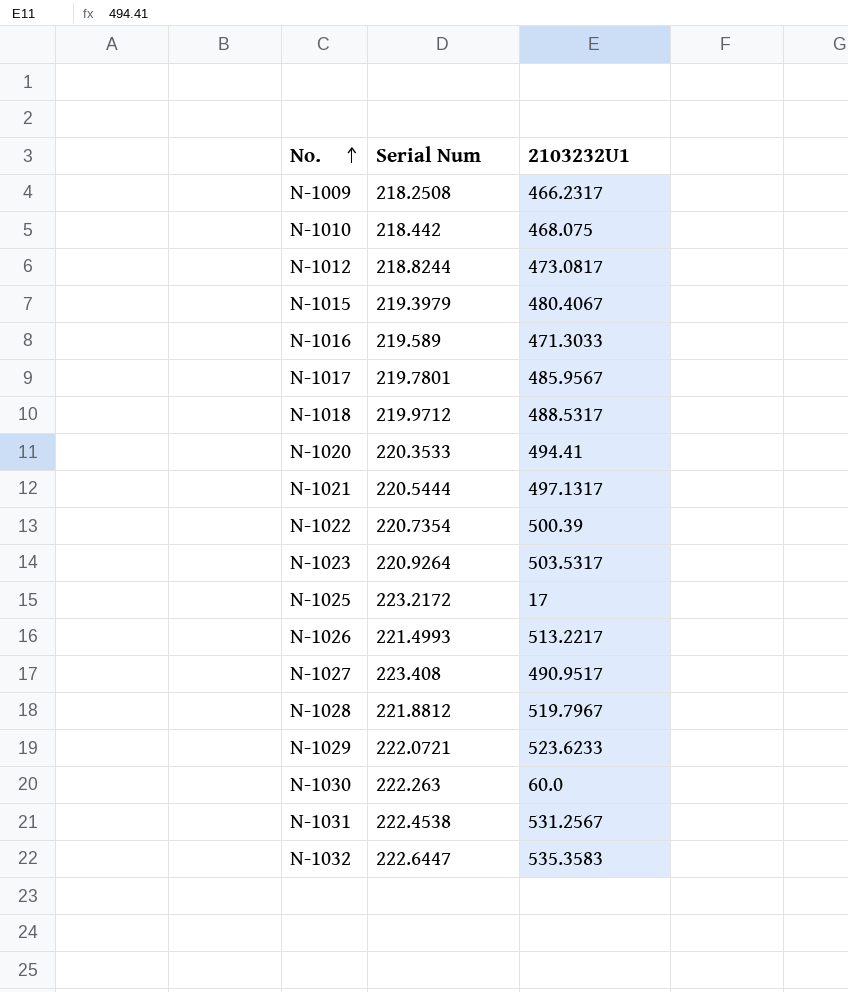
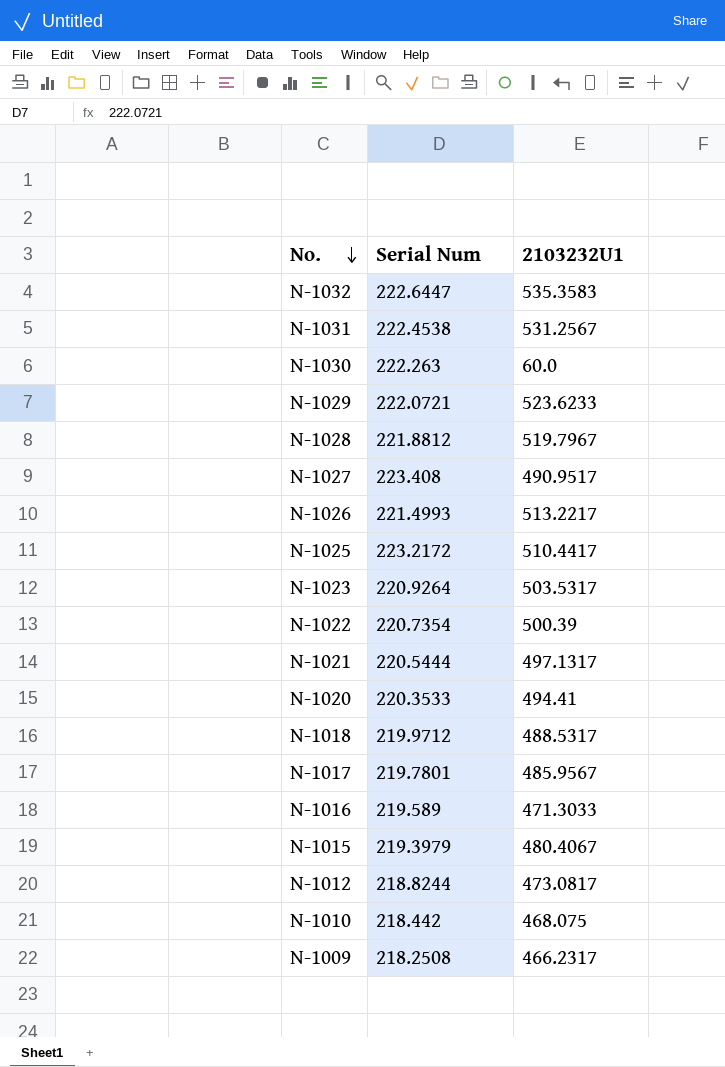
row order: No. ascending -> No. descending
N-1025 | 2103232U1: 17 -> 510.4417

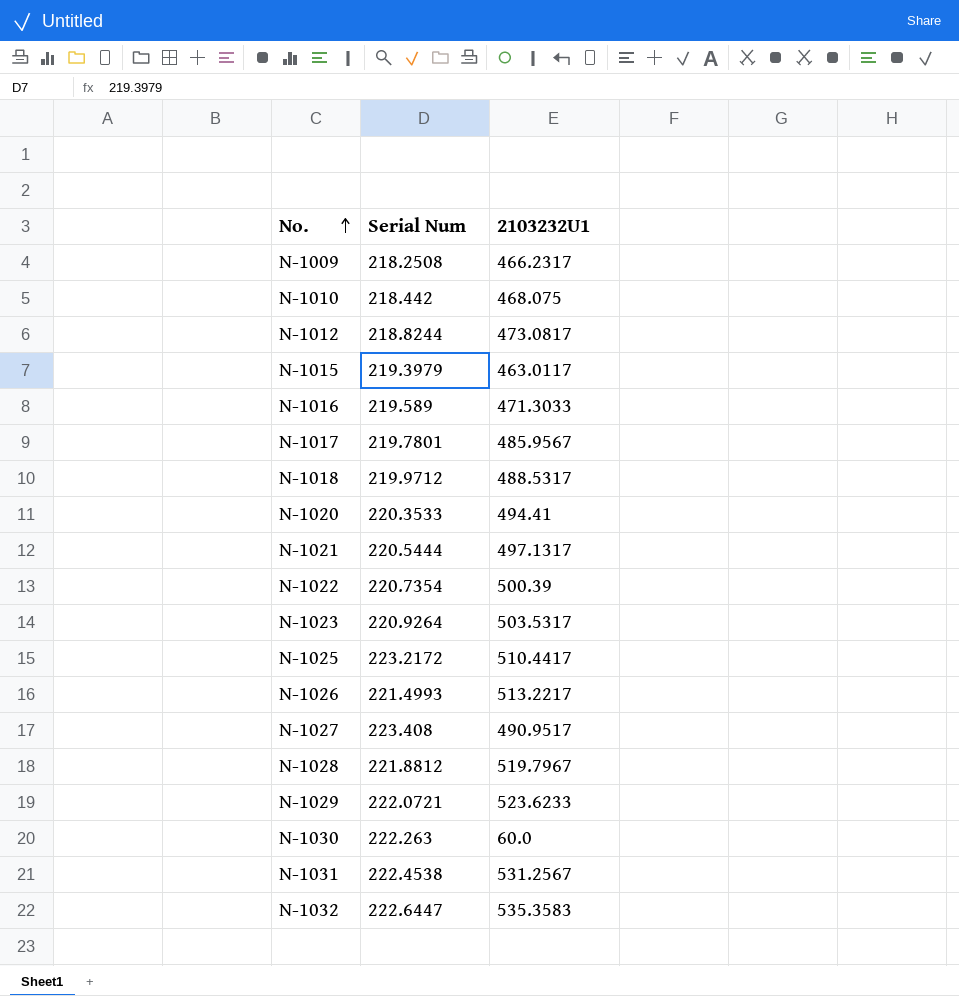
row order: No. descending -> No. ascending
N-1015 | 2103232U1: 480.4067 -> 463.0117

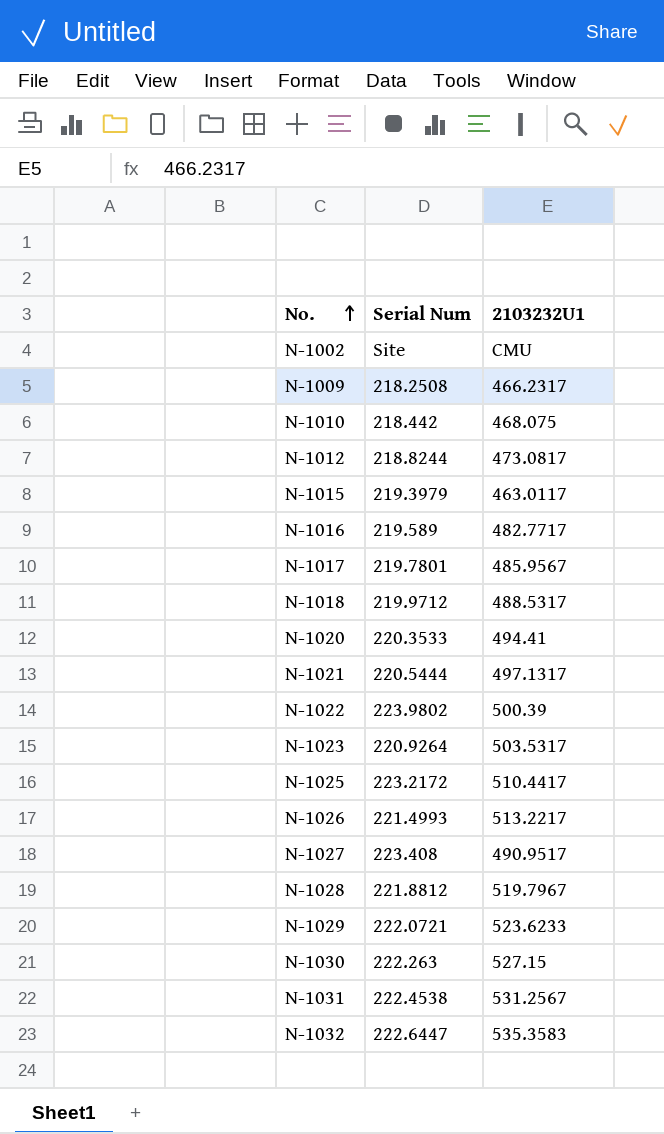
row N-1002: none -> Site | CMU
N-1016 | 2103232U1: 471.3033 -> 482.7717
N-1022 | Serial Num: 220.7354 -> 223.9802
N-1030 | 2103232U1: 60.0 -> 527.15

